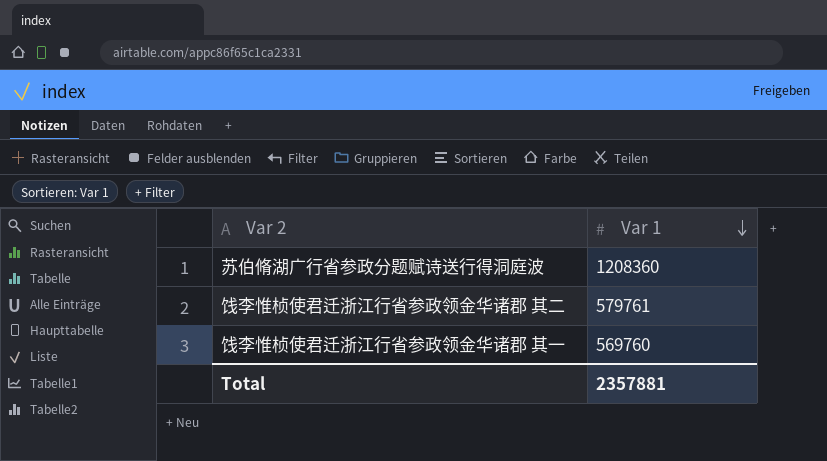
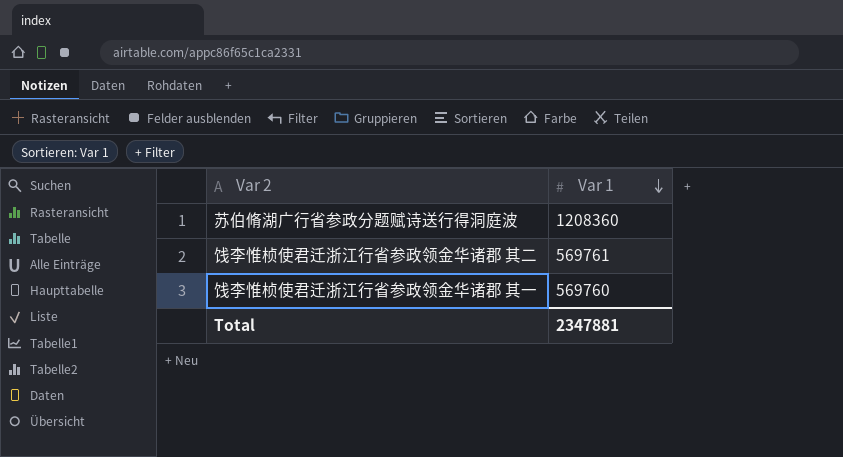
饯李惟桢使君迁浙江行省参政领金华诸郡 其二 | Var 1: 579761 -> 569761
Total | Var 1: 2357881 -> 2347881

